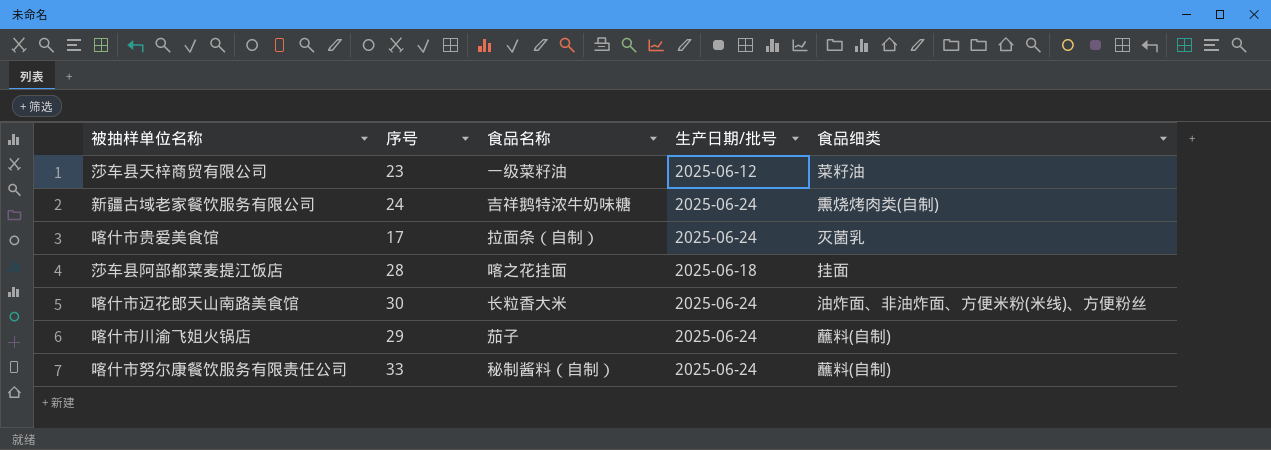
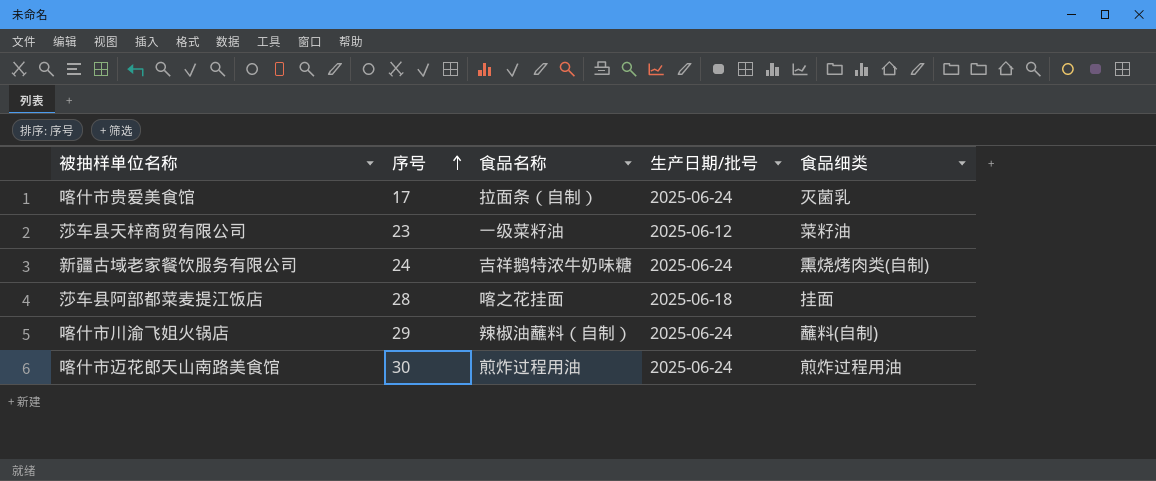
row order: none -> 序号 ascending
row 喀什市努尔康餐饮服务有限责任公司: 33 | 秘制酱料（自制） | 2025-06-24 | 蘸料(自制) -> none
喀什市川渝飞姐火锅店 | 食品名称: 茄子 -> 辣椒油蘸料（自制）
喀什市迈花郎天山南路美食馆 | 食品名称: 长粒香大米 -> 煎炸过程用油
喀什市迈花郎天山南路美食馆 | 食品细类: 油炸面、非油炸面、方便米粉(米线)、方便粉丝 -> 煎炸过程用油

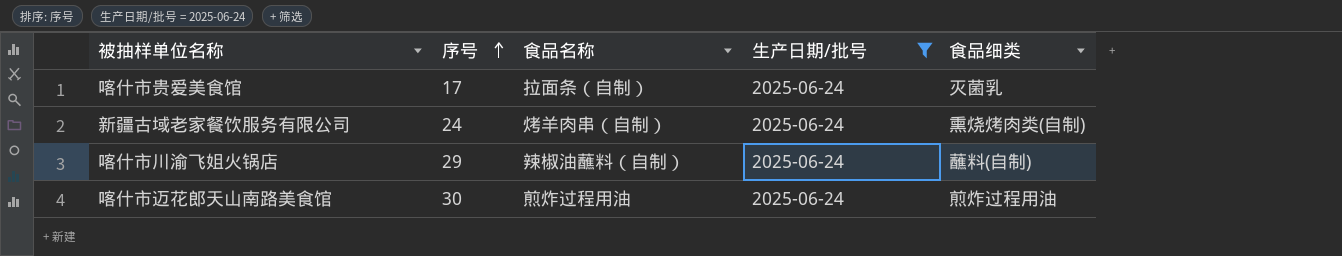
filter: none -> 生产日期/批号 = 2025-06-24
新疆古域老家餐饮服务有限公司 | 食品名称: 吉祥鹅特浓牛奶味糖 -> 烤羊肉串（自制）

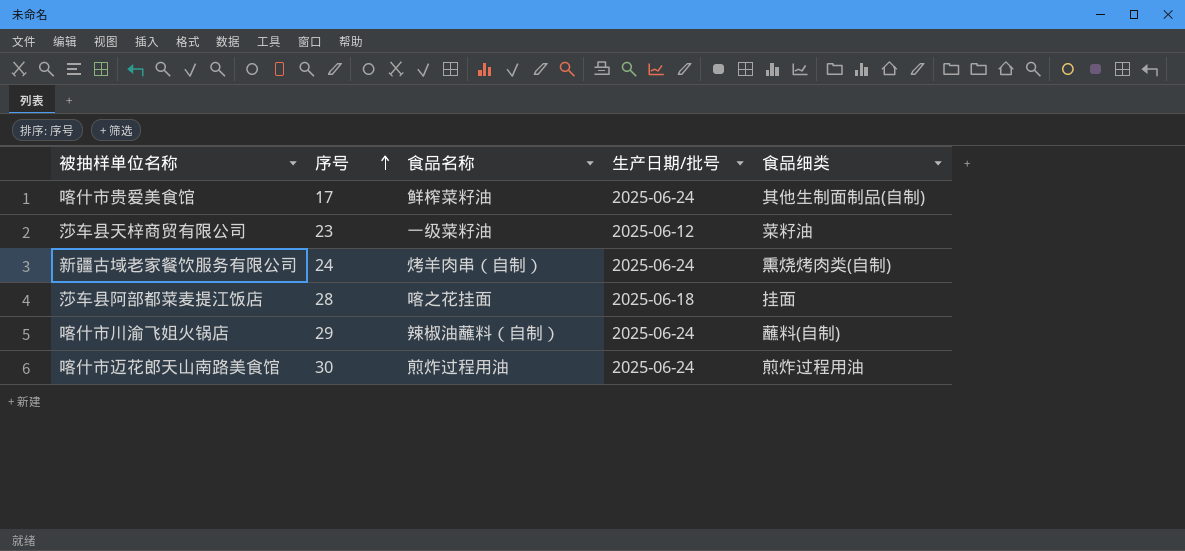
filter: 生产日期/批号 = 2025-06-24 -> none
喀什市贵爱美食馆 | 食品名称: 拉面条（自制） -> 鲜榨菜籽油
喀什市贵爱美食馆 | 食品细类: 灭菌乳 -> 其他生制面制品(自制)

